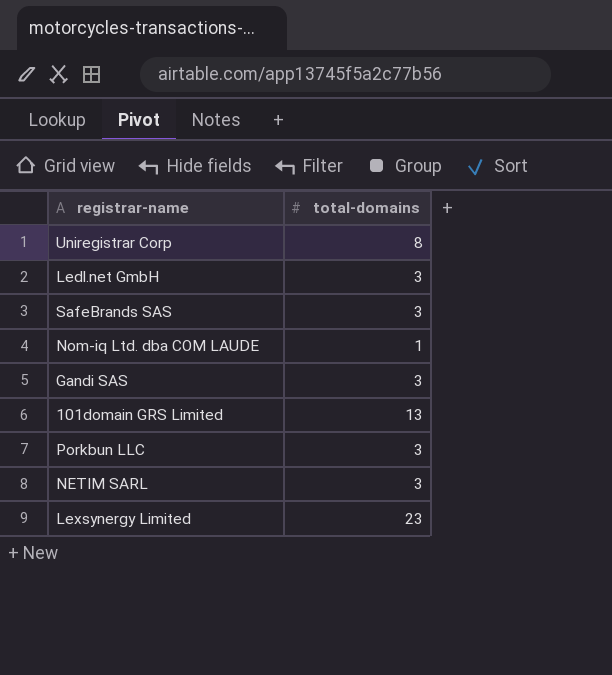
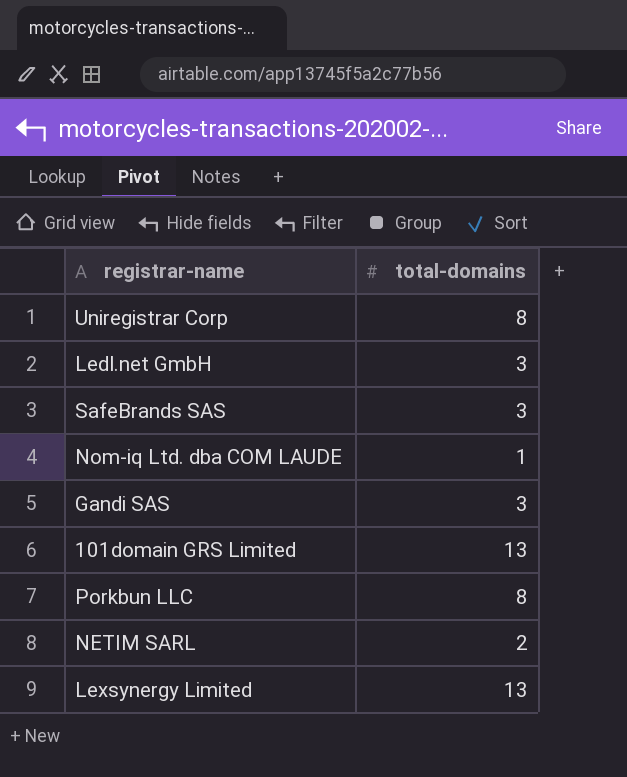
Porkbun LLC | total-domains: 3 -> 8
NETIM SARL | total-domains: 3 -> 2
Lexsynergy Limited | total-domains: 23 -> 13

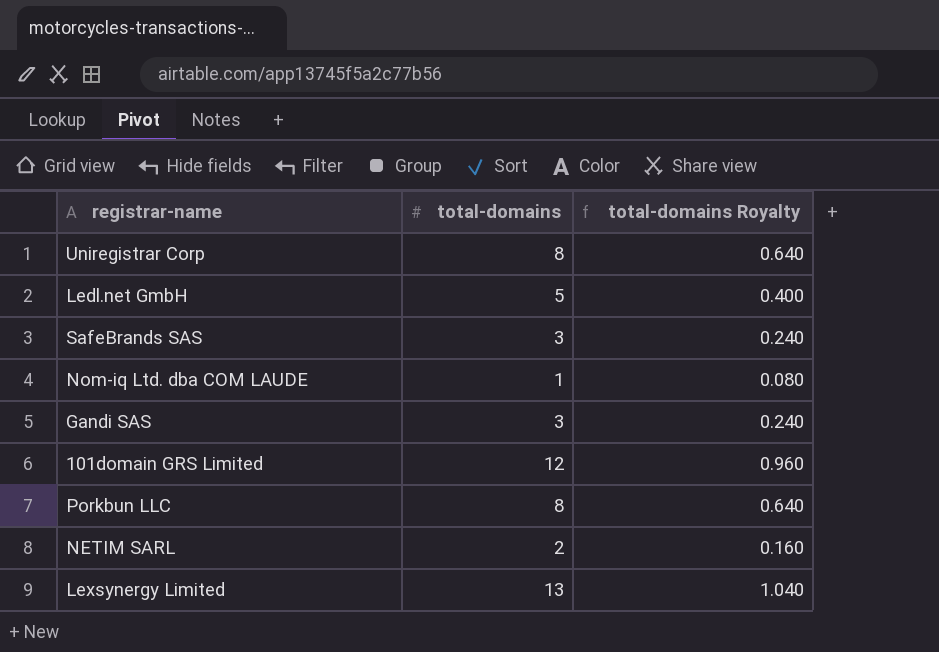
column total-domains Royalty | formula: none -> [total-domains] * 0.08
Ledl.net GmbH | total-domains: 3 -> 5
101domain GRS Limited | total-domains: 13 -> 12

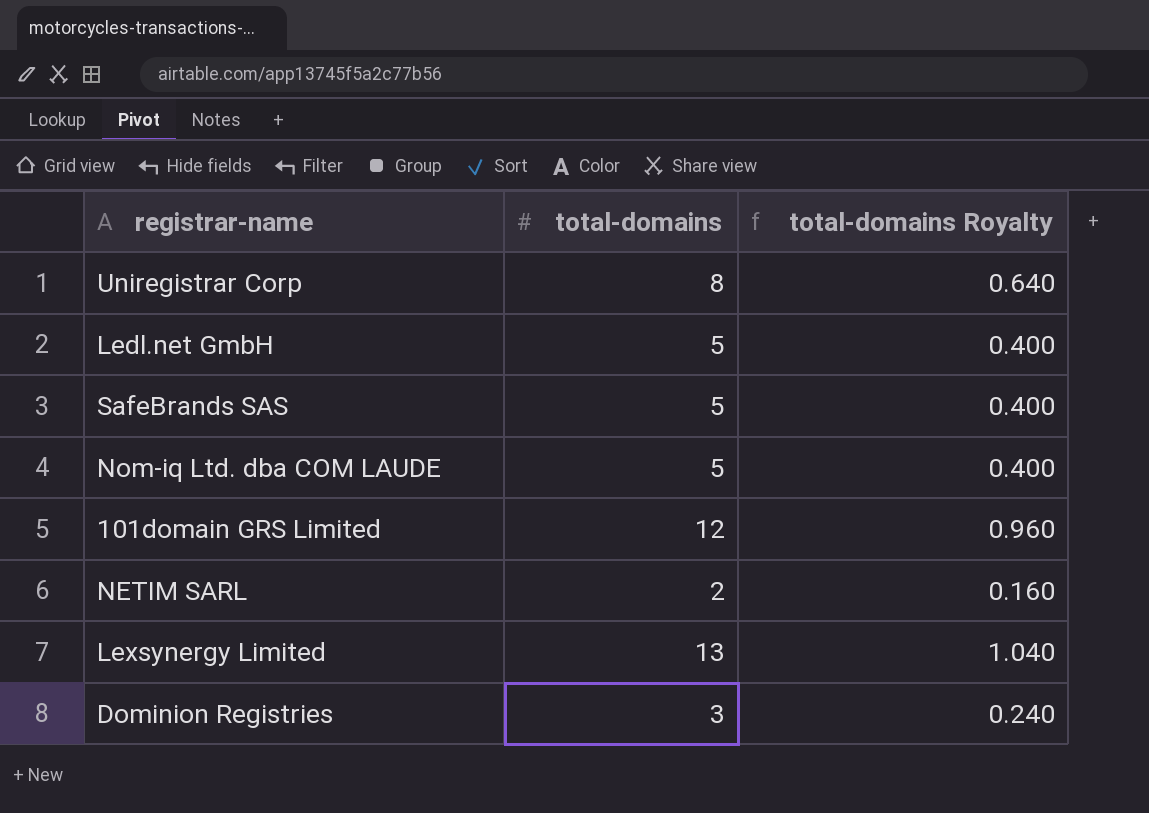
row Gandi SAS: 3 | 0.240 -> none
row Porkbun LLC: 8 | 0.640 -> none
SafeBrands SAS | total-domains: 3 -> 5
SafeBrands SAS | total-domains Royalty: 0.240 -> 0.400
Nom-iq Ltd. dba COM LAUDE | total-domains: 1 -> 5
Nom-iq Ltd. dba COM LAUDE | total-domains Royalty: 0.080 -> 0.400
row Dominion Registries: none -> 3 | 0.240

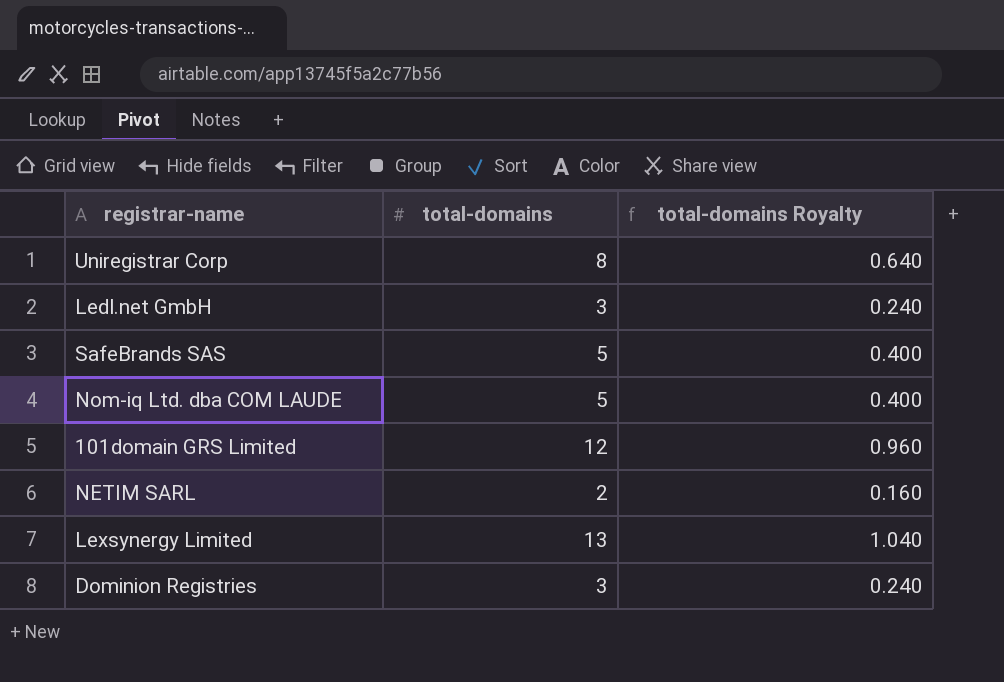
Ledl.net GmbH | total-domains: 5 -> 3
Ledl.net GmbH | total-domains Royalty: 0.400 -> 0.240

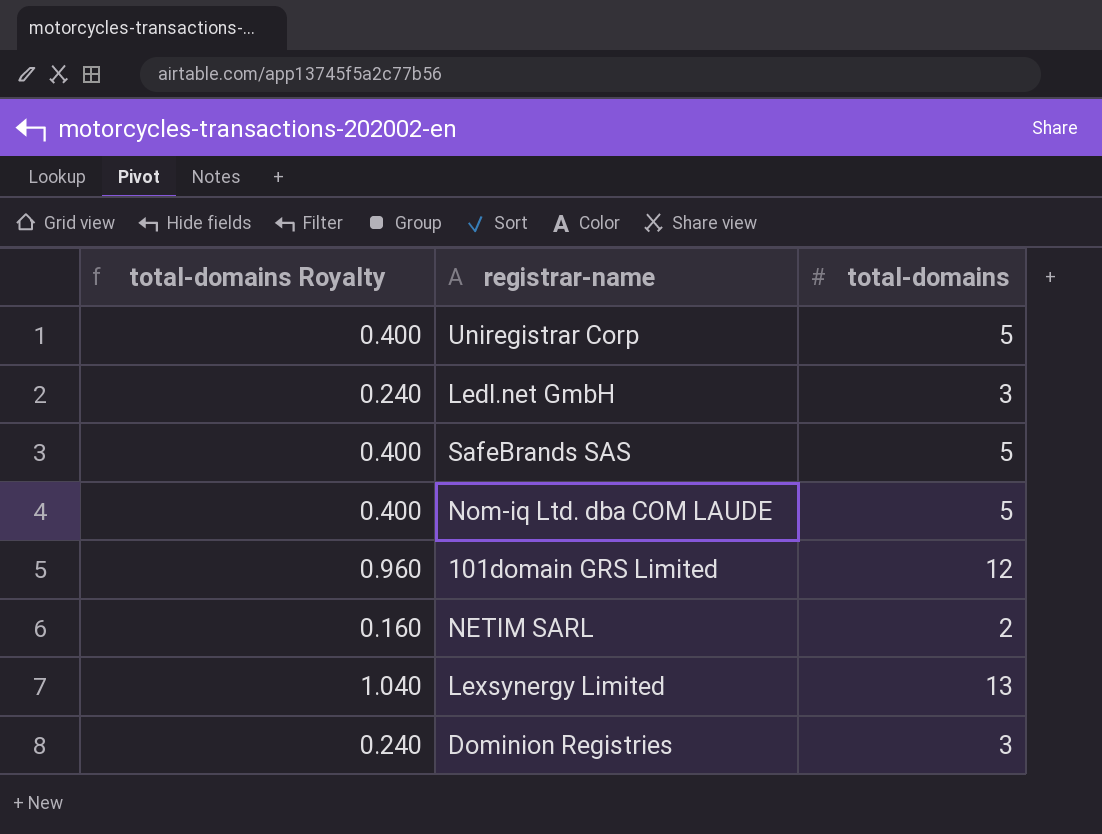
column total-domains Royalty | position: 3 -> 1
Uniregistrar Corp | total-domains Royalty: 0.640 -> 0.400
Uniregistrar Corp | total-domains: 8 -> 5

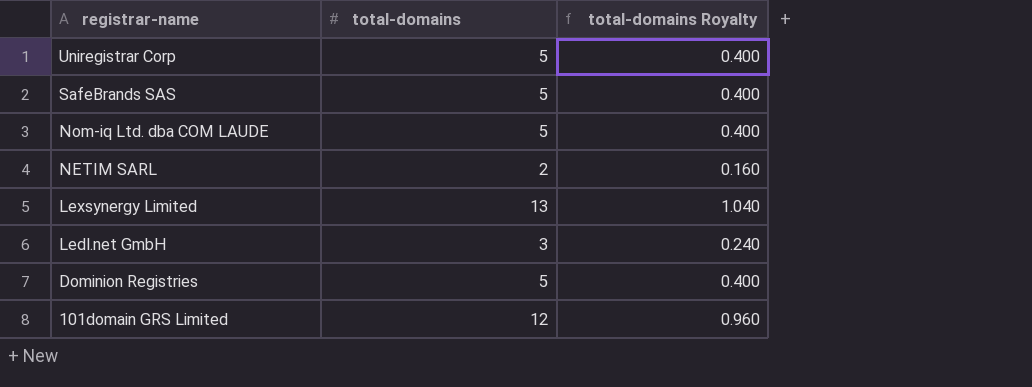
row order: none -> registrar-name descending
column total-domains Royalty | position: 1 -> 3
Dominion Registries | total-domains: 3 -> 5
Dominion Registries | total-domains Royalty: 0.240 -> 0.400

